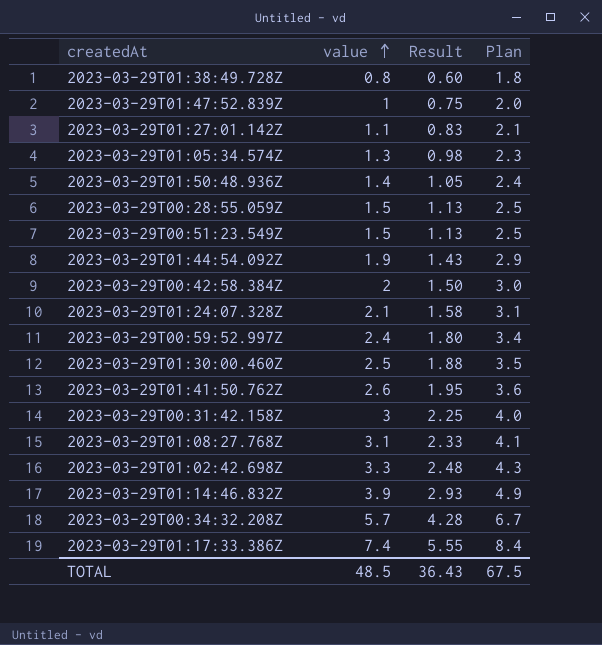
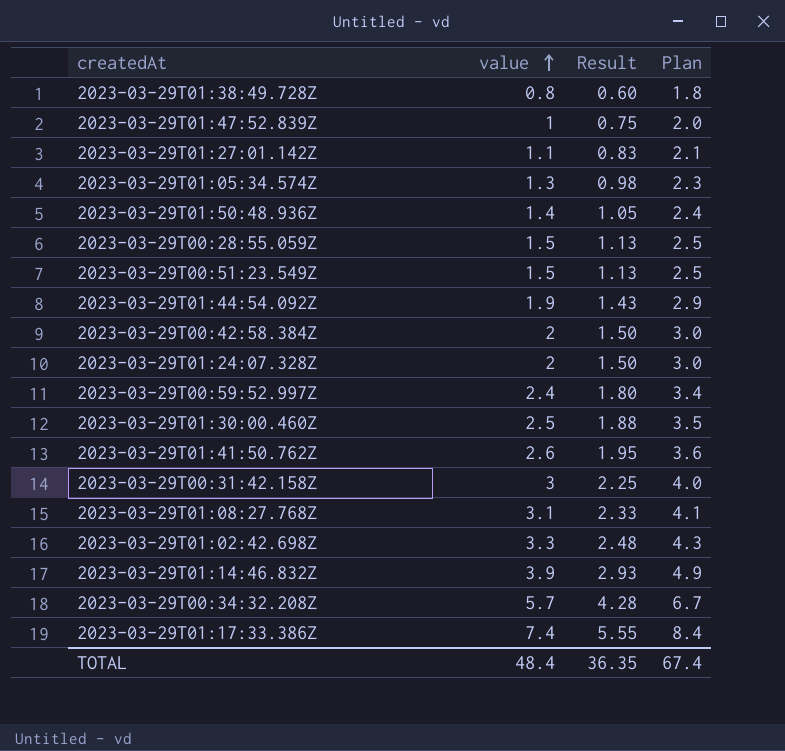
2023-03-29T01:24:07.328Z | value: 2.1 -> 2
2023-03-29T01:24:07.328Z | Result: 1.58 -> 1.50
2023-03-29T01:24:07.328Z | Plan: 3.1 -> 3.0
TOTAL | value: 48.5 -> 48.4
TOTAL | Result: 36.43 -> 36.35
TOTAL | Plan: 67.5 -> 67.4

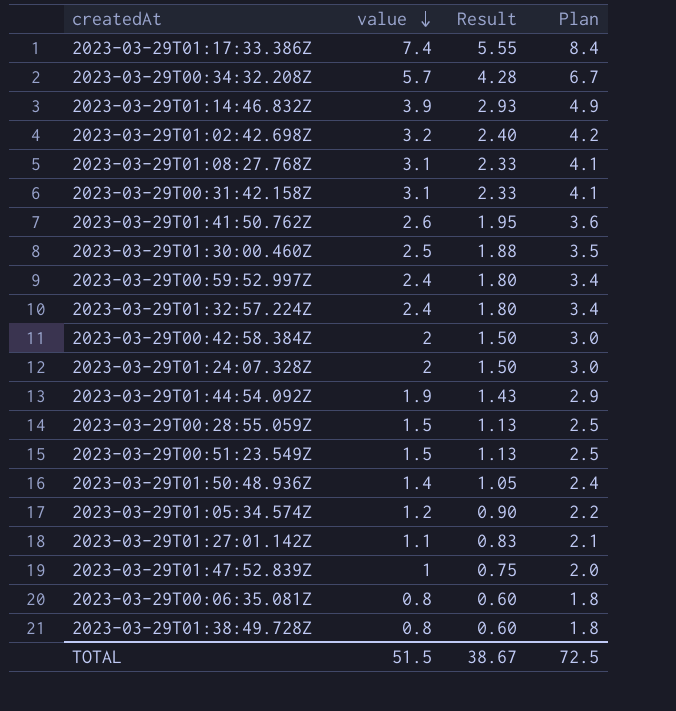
row order: value ascending -> value descending
2023-03-29T01:02:42.698Z | value: 3.3 -> 3.2
2023-03-29T01:02:42.698Z | Result: 2.48 -> 2.40
2023-03-29T01:02:42.698Z | Plan: 4.3 -> 4.2
2023-03-29T00:31:42.158Z | value: 3 -> 3.1
2023-03-29T00:31:42.158Z | Result: 2.25 -> 2.33
2023-03-29T00:31:42.158Z | Plan: 4.0 -> 4.1
row 2023-03-29T01:32:57.224Z: none -> 2.4 | 1.80 | 3.4
2023-03-29T01:05:34.574Z | value: 1.3 -> 1.2
2023-03-29T01:05:34.574Z | Result: 0.98 -> 0.90
2023-03-29T01:05:34.574Z | Plan: 2.3 -> 2.2
row 2023-03-29T00:06:35.081Z: none -> 0.8 | 0.60 | 1.8
TOTAL | value: 48.4 -> 51.5
TOTAL | Result: 36.35 -> 38.67
TOTAL | Plan: 67.4 -> 72.5

